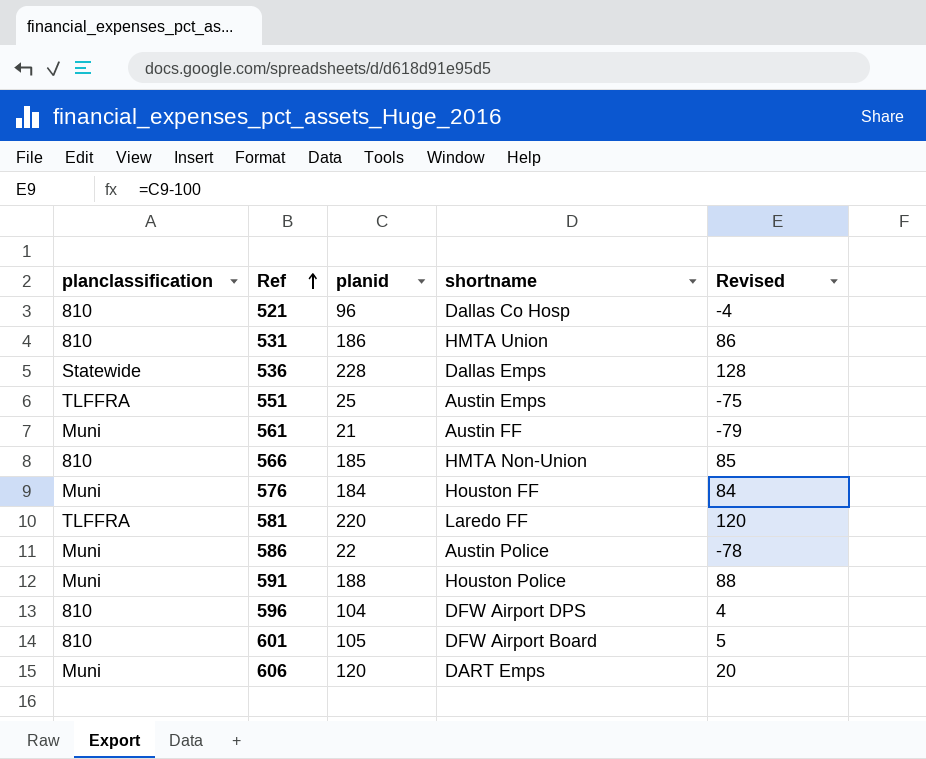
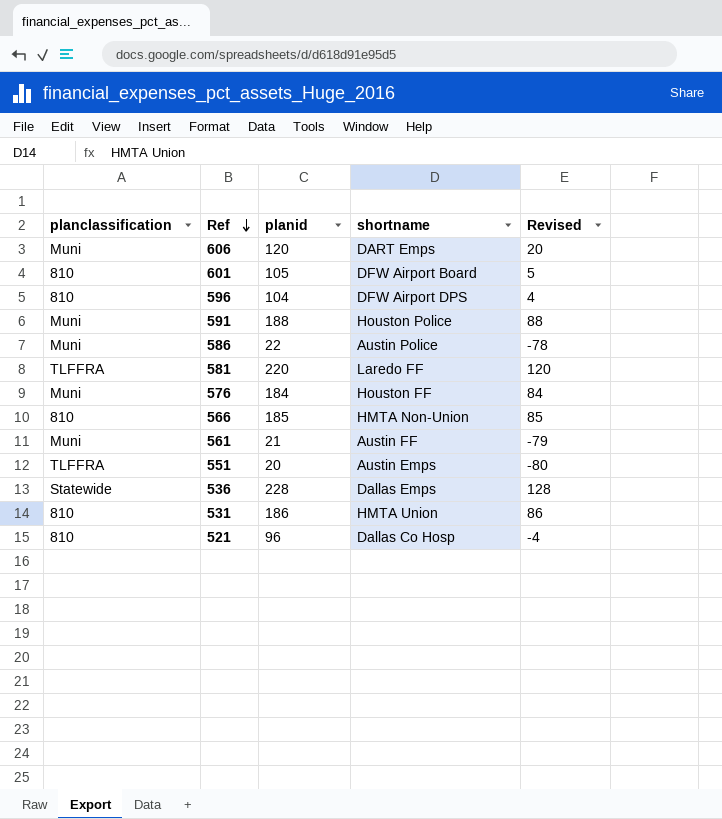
row order: Ref ascending -> Ref descending
551 | planid: 25 -> 20
551 | Revised: -75 -> -80

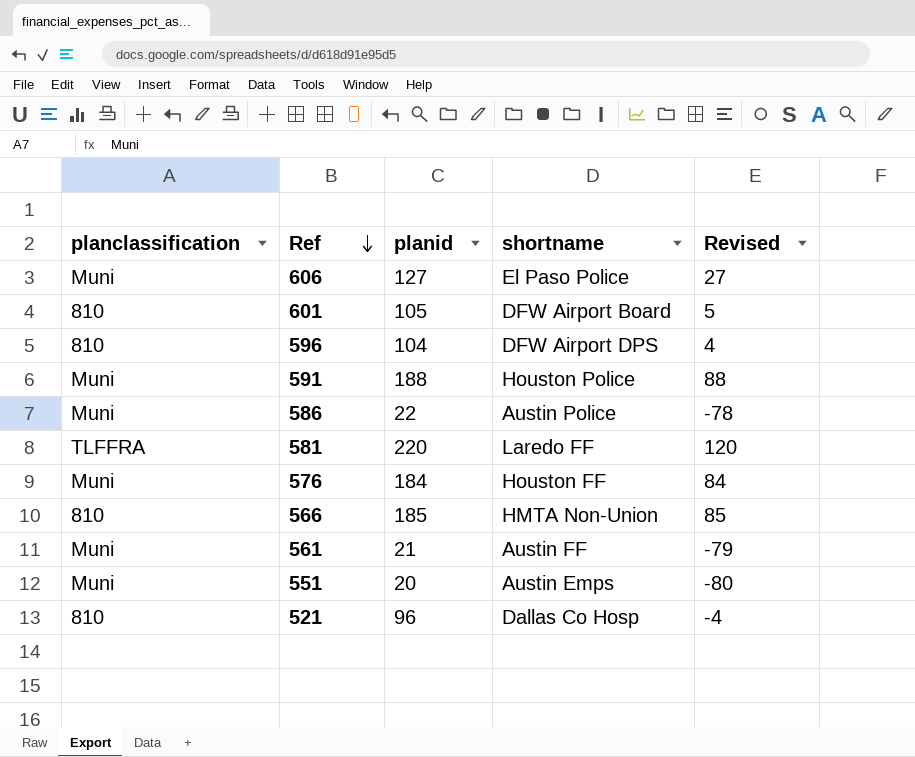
row 536: Statewide | 228 | Dallas Emps | 128 -> none
row 531: 810 | 186 | HMTA Union | 86 -> none
606 | planid: 120 -> 127
606 | shortname: DART Emps -> El Paso Police
606 | Revised: 20 -> 27
551 | planclassification: TLFFRA -> Muni

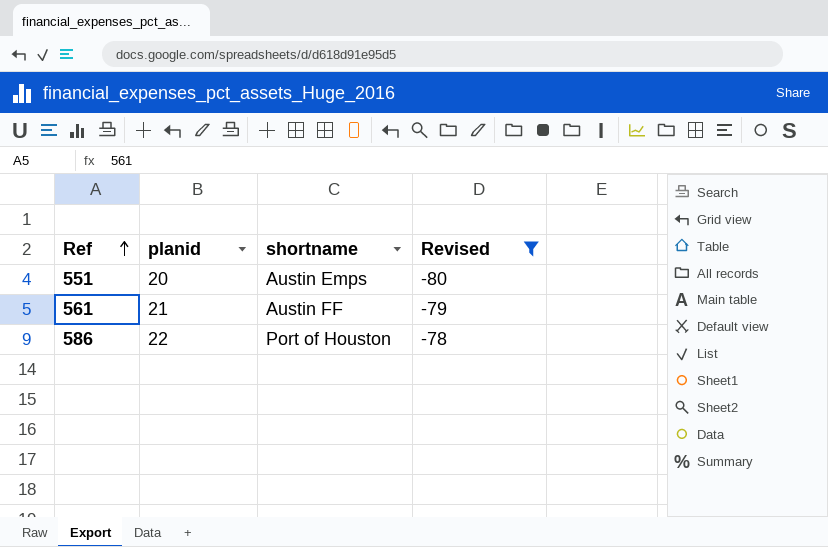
filter: none -> Revised <= -78
row order: Ref descending -> Ref ascending
column planclassification | position: 1 -> none
586 | shortname: Austin Police -> Port of Houston

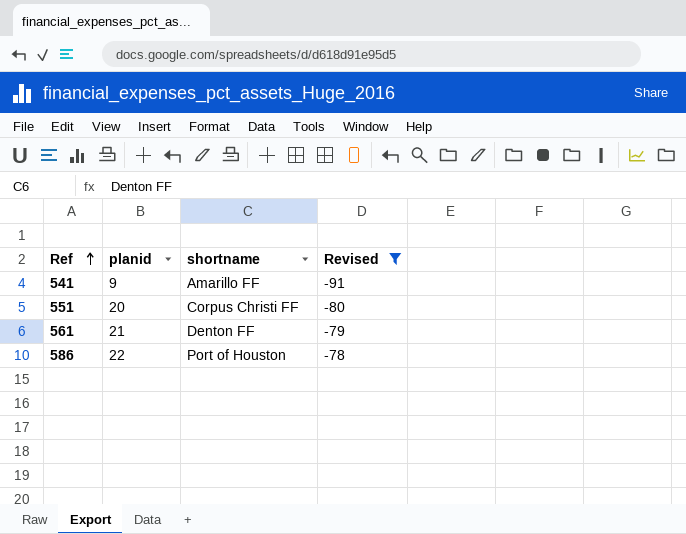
row 541: none -> 9 | Amarillo FF | -91
551 | shortname: Austin Emps -> Corpus Christi FF
561 | shortname: Austin FF -> Denton FF

